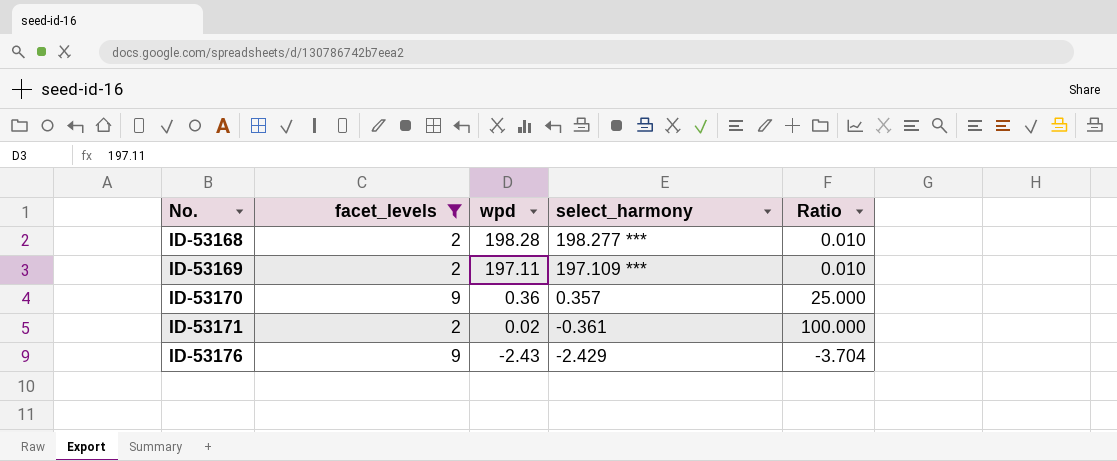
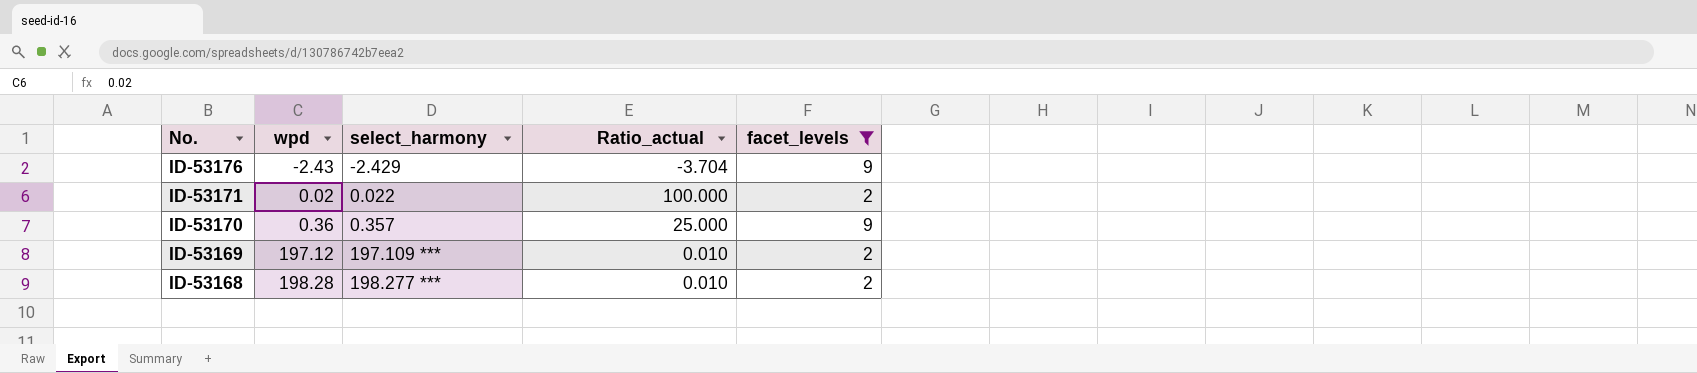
row order: No. ascending -> No. descending
column name: Ratio -> Ratio_actual
column facet_levels | position: 2 -> 5
ID-53171 | select_harmony: -0.361 -> 0.022
ID-53169 | wpd: 197.11 -> 197.12

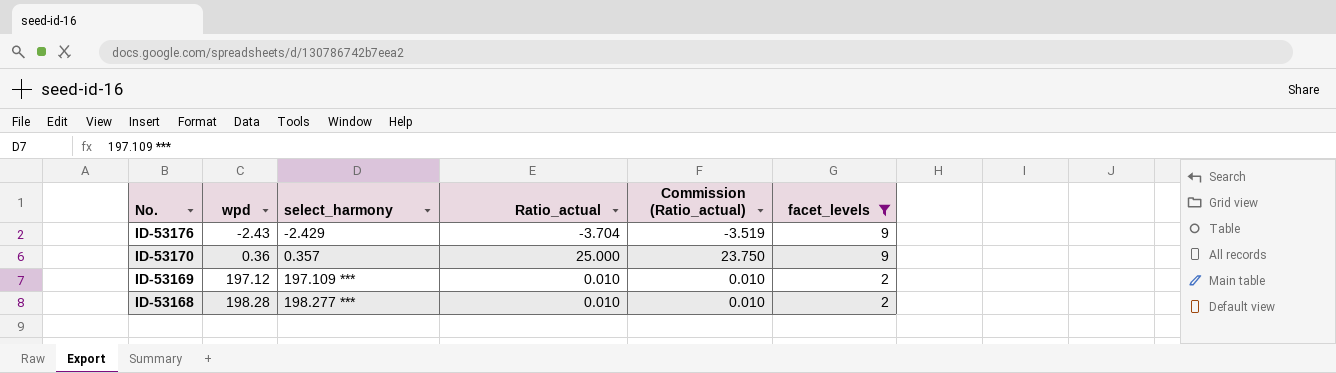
column Commission (Ratio_actual) | formula: none -> [Ratio_actual] * 0.95
row ID-53171: 0.02 | 0.022 | 100.000 | 2 -> none

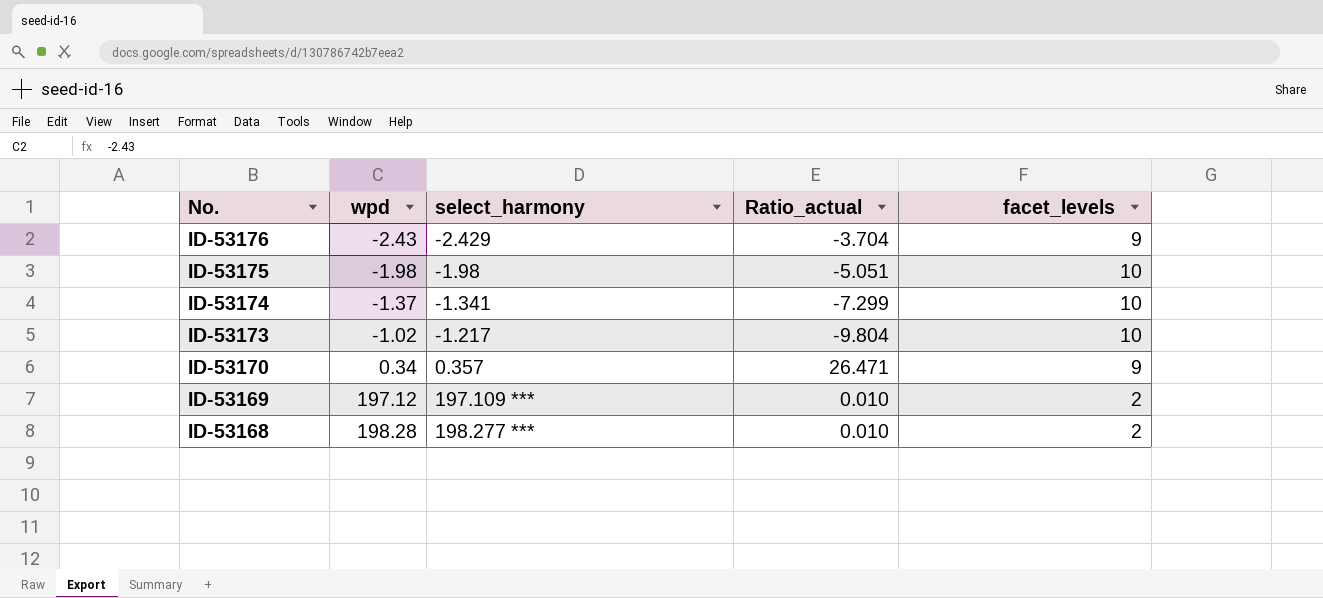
filter: facet_levels != 10 -> none
column Commission (Ratio_actual) | formula: [Ratio_actual] * 0.95 -> none
ID-53170 | wpd: 0.36 -> 0.34
ID-53170 | Ratio_actual: 25.000 -> 26.471

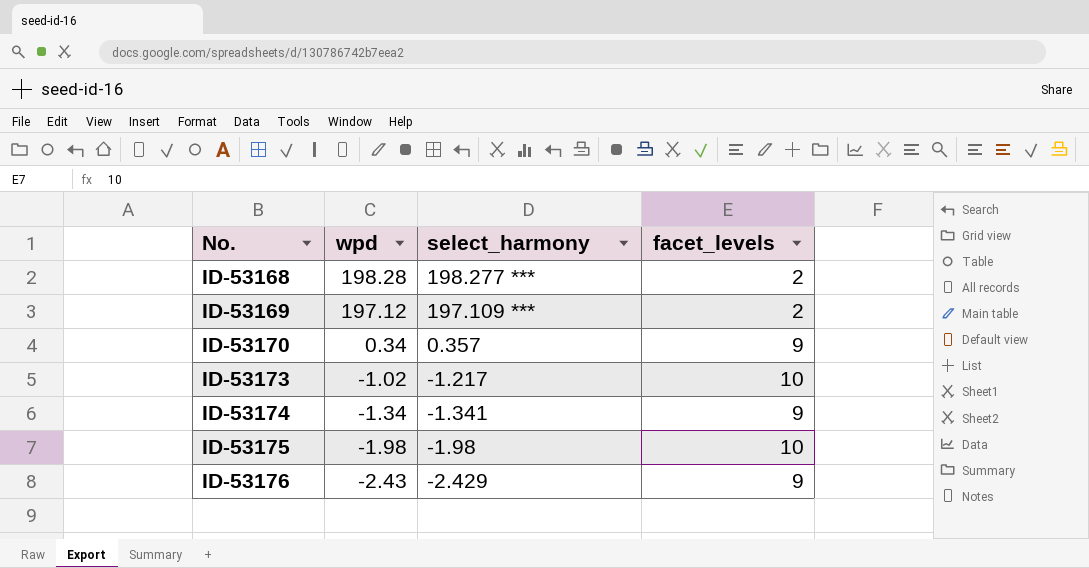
row order: No. descending -> No. ascending
column Ratio_actual | formula: [facet_levels] / [wpd] -> none
ID-53174 | wpd: -1.37 -> -1.34
ID-53174 | facet_levels: 10 -> 9

